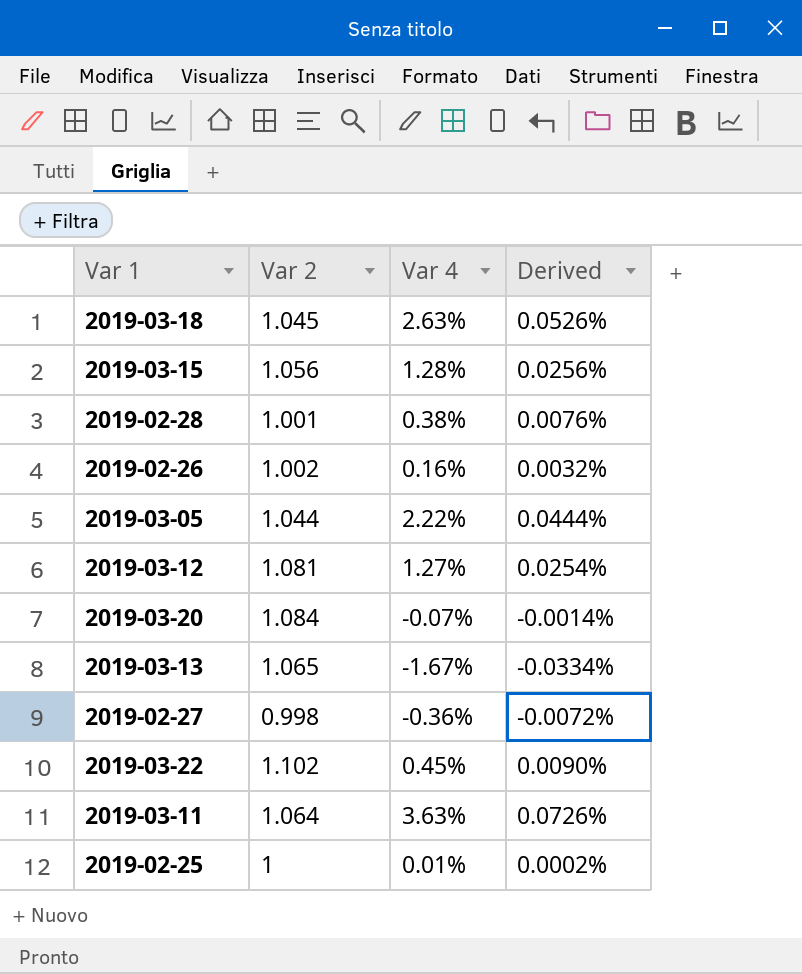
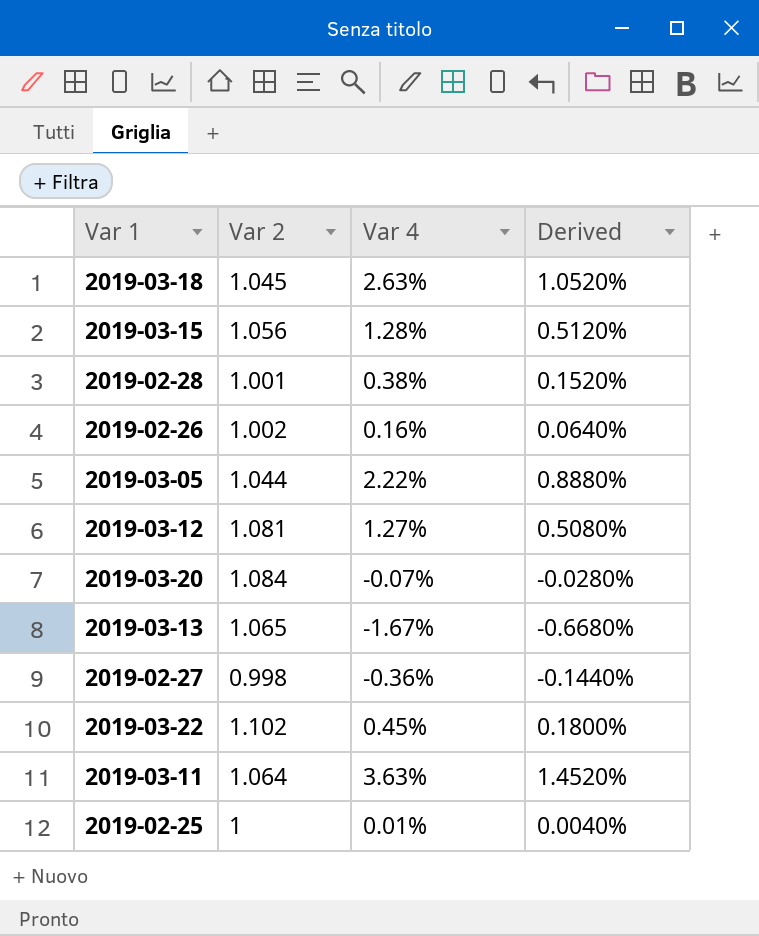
column Derived | formula: [Var 4] * 0.02 -> [Var 4] * 0.4

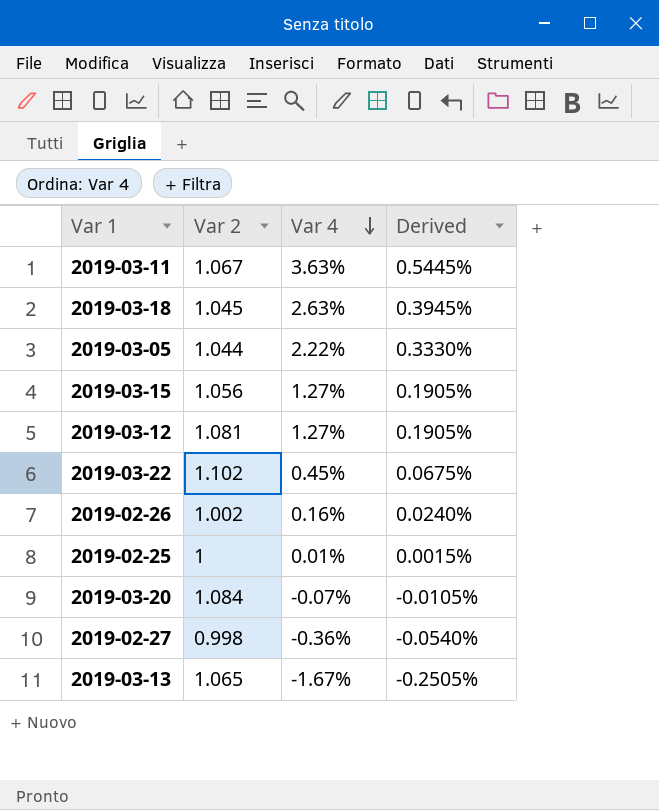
row order: none -> Var 4 descending
column Derived | formula: [Var 4] * 0.4 -> [Var 4] * 0.15
row 2019-02-28: 1.001 | 0.38% | 0.1520% -> none
2019-03-11 | Var 2: 1.064 -> 1.067
2019-03-15 | Var 4: 1.28% -> 1.27%

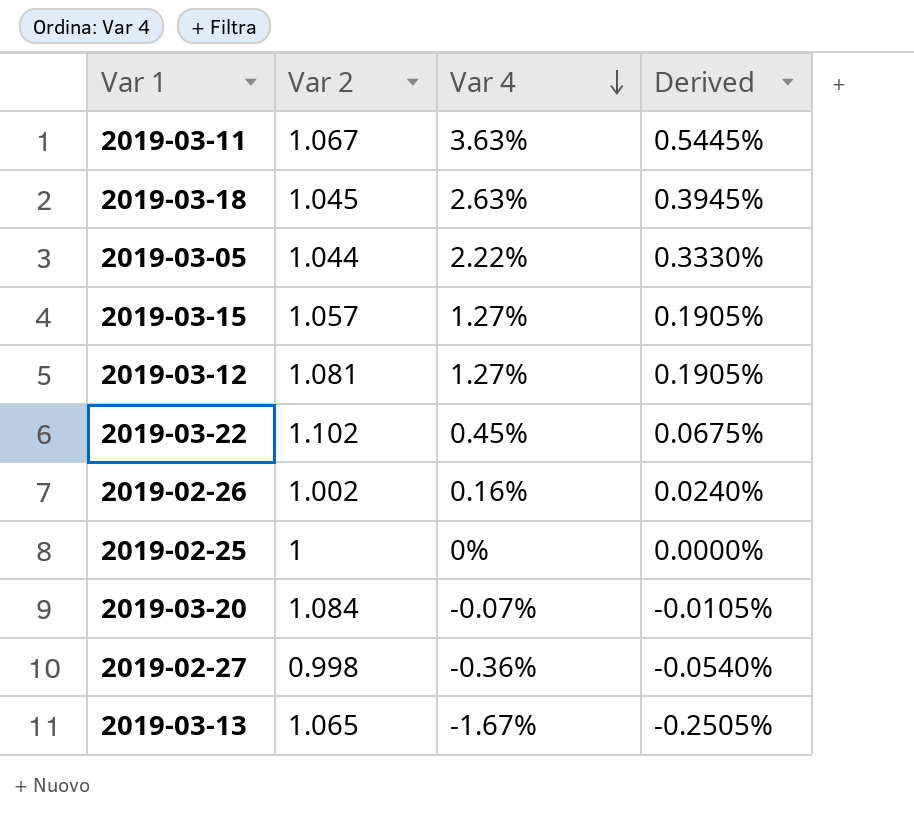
2019-03-15 | Var 2: 1.056 -> 1.057
2019-02-25 | Var 4: 0.01% -> 0%
2019-02-25 | Derived: 0.0015% -> 0.0000%

